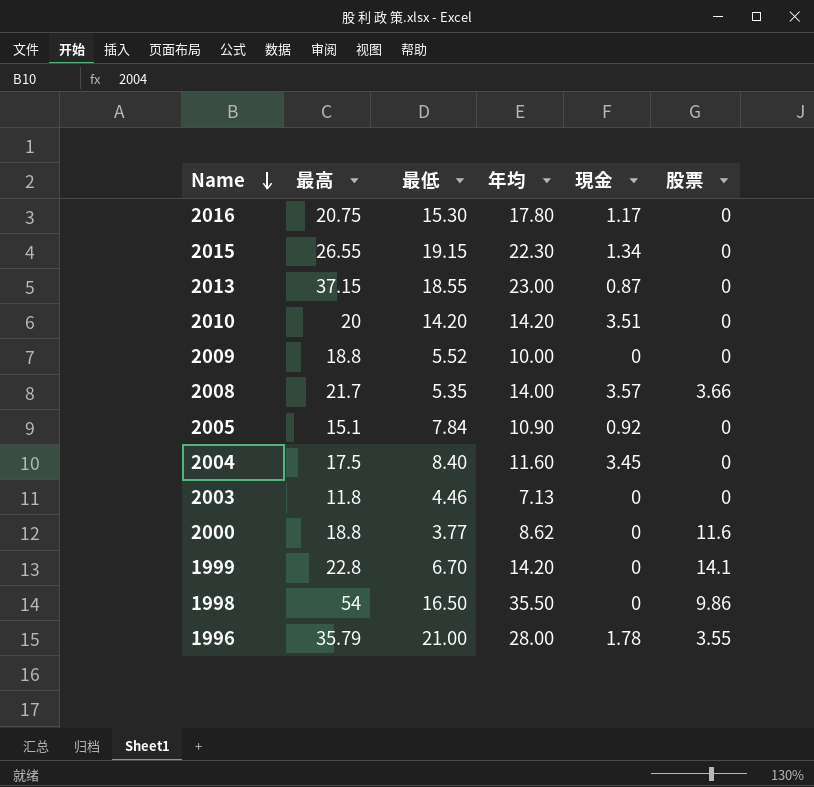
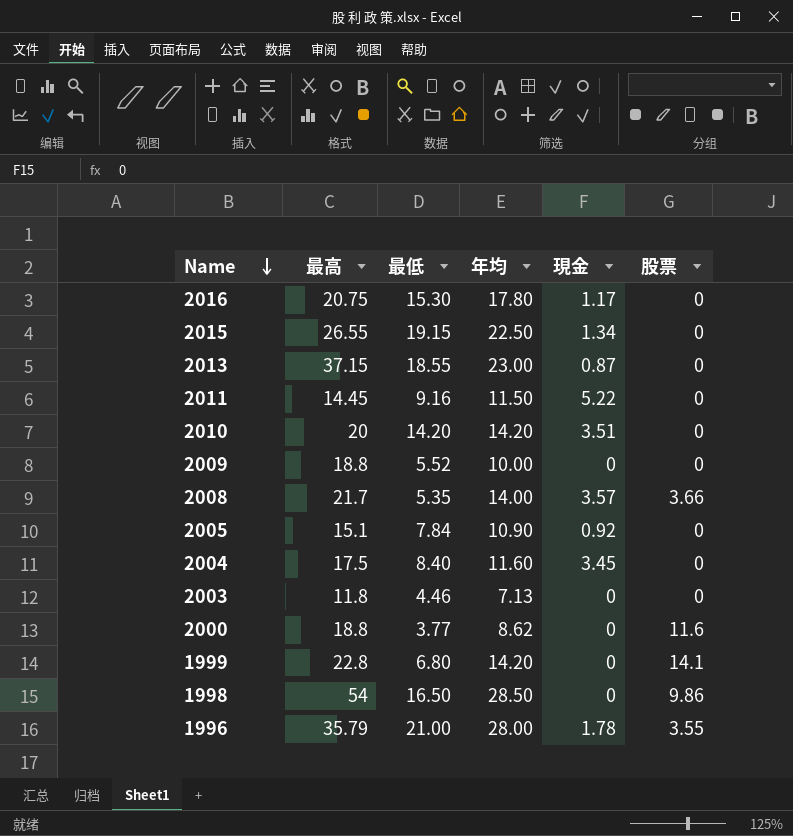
2015 | 年均: 22.30 -> 22.50
row 2011: none -> 14.45 | 9.16 | 11.50 | 5.22 | 0
1999 | 最低: 6.70 -> 6.80
1998 | 年均: 35.50 -> 28.50

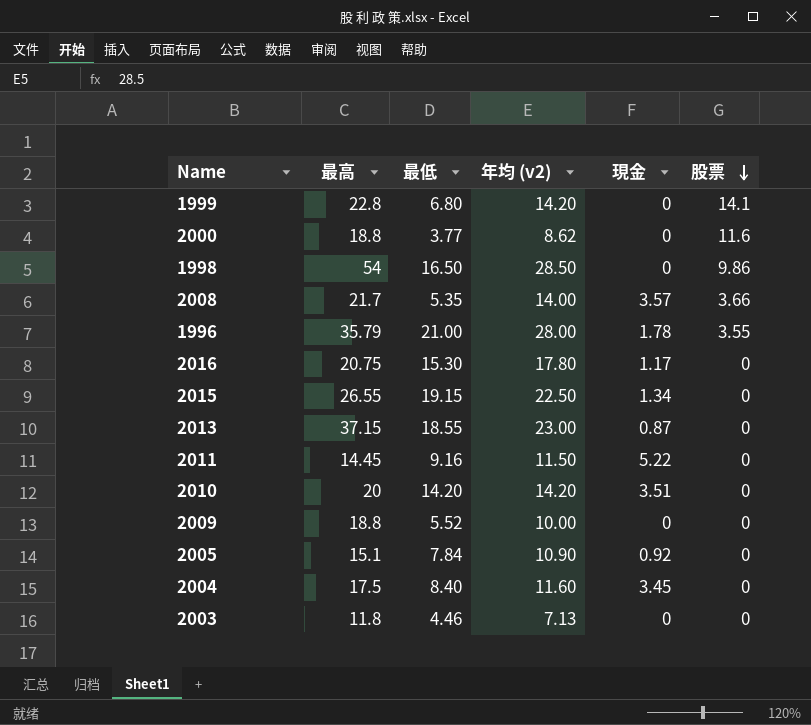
row order: Name descending -> 股票 descending
column name: 年均 -> 年均 (v2)

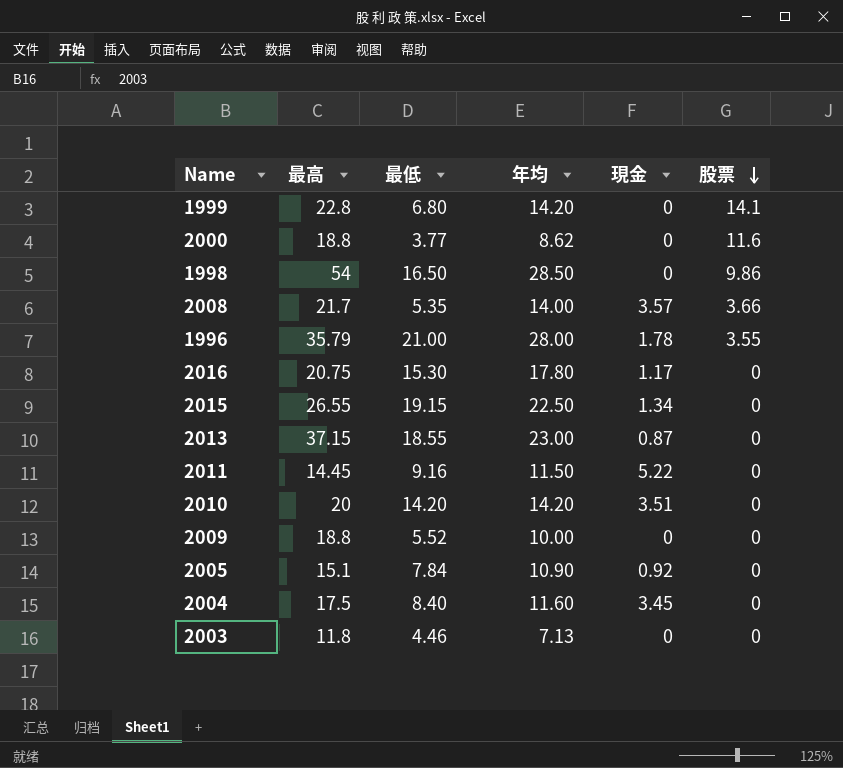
column name: 年均 (v2) -> 年均

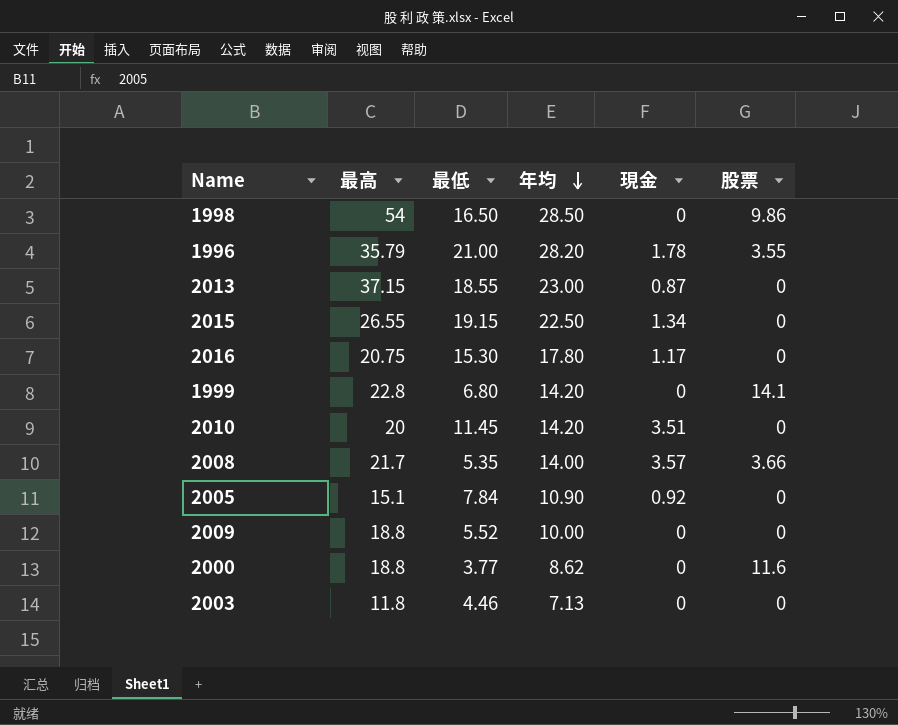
row order: 股票 descending -> 年均 descending
row 2011: 14.45 | 9.16 | 11.50 | 5.22 | 0 -> none
row 2004: 17.5 | 8.40 | 11.60 | 3.45 | 0 -> none
1996 | 年均: 28.00 -> 28.20
2010 | 最低: 14.20 -> 11.45

